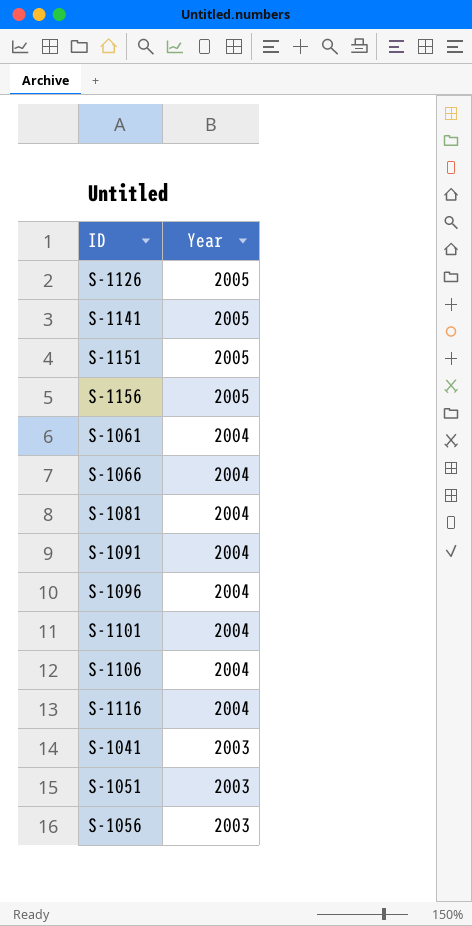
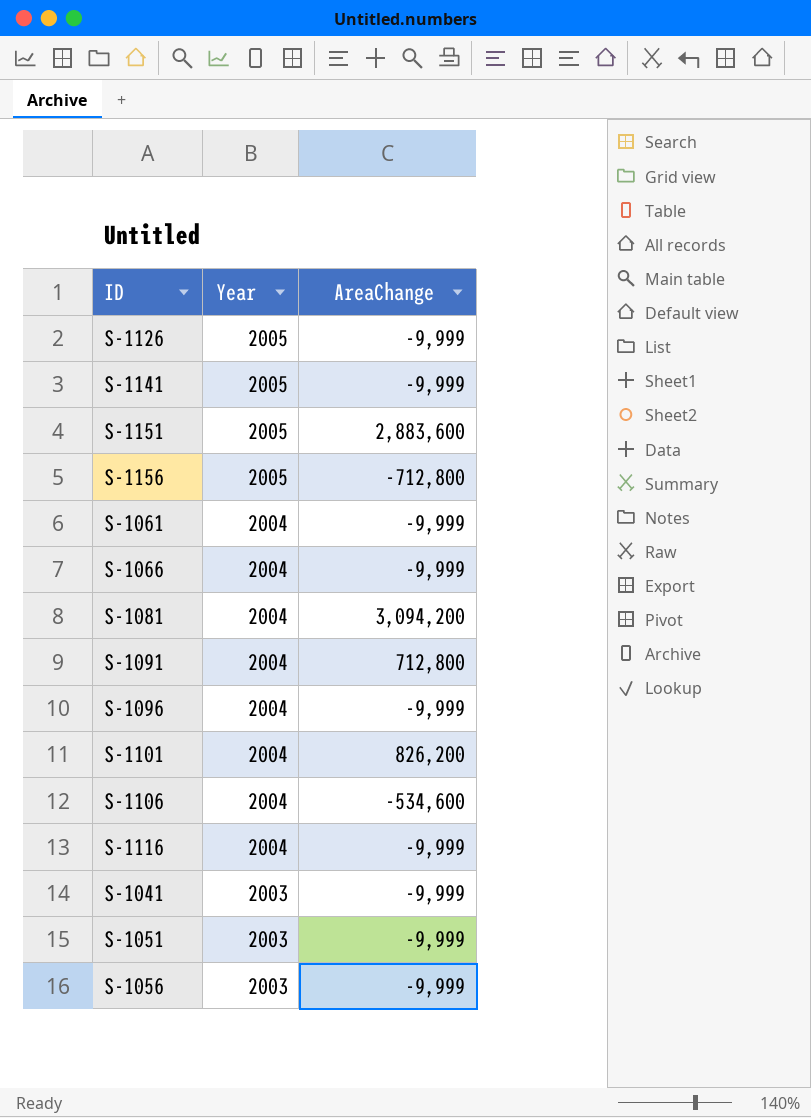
column AreaChange | position: none -> 3

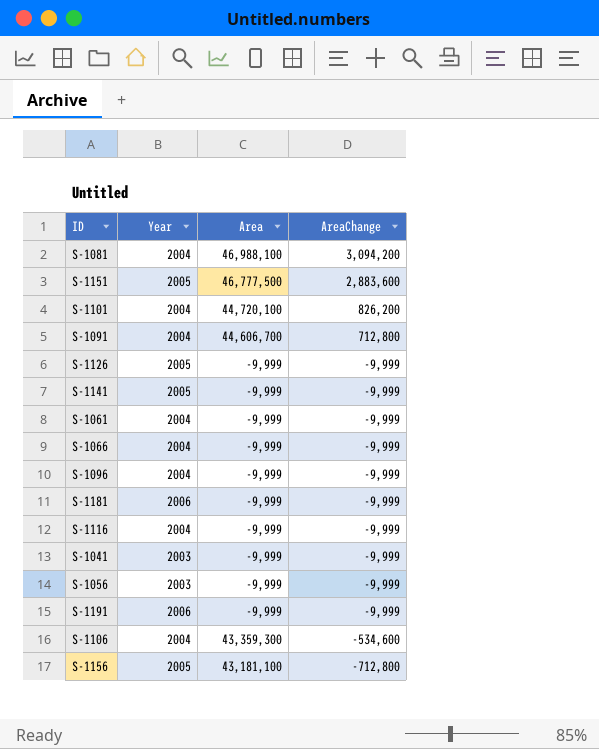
row order: Year descending -> AreaChange descending
column Area | position: none -> 3
row S-1051: 2003 | -9,999 -> none
row S-1181: none -> 2006 | -9,999 | -9,999
row S-1191: none -> 2006 | -9,999 | -9,999

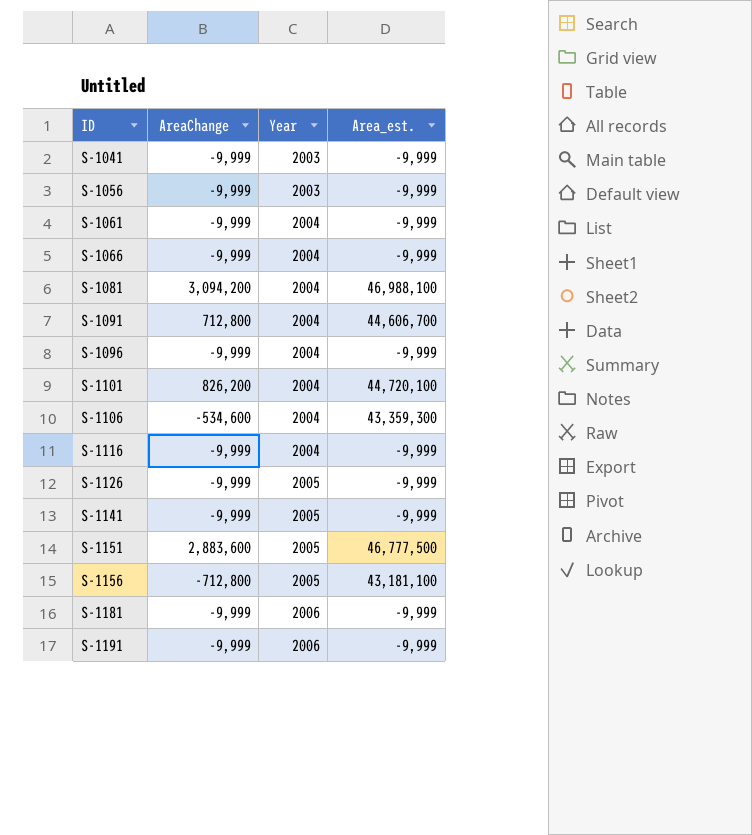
row order: AreaChange descending -> ID ascending
column AreaChange | position: 4 -> 2
column name: Area -> Area_est.

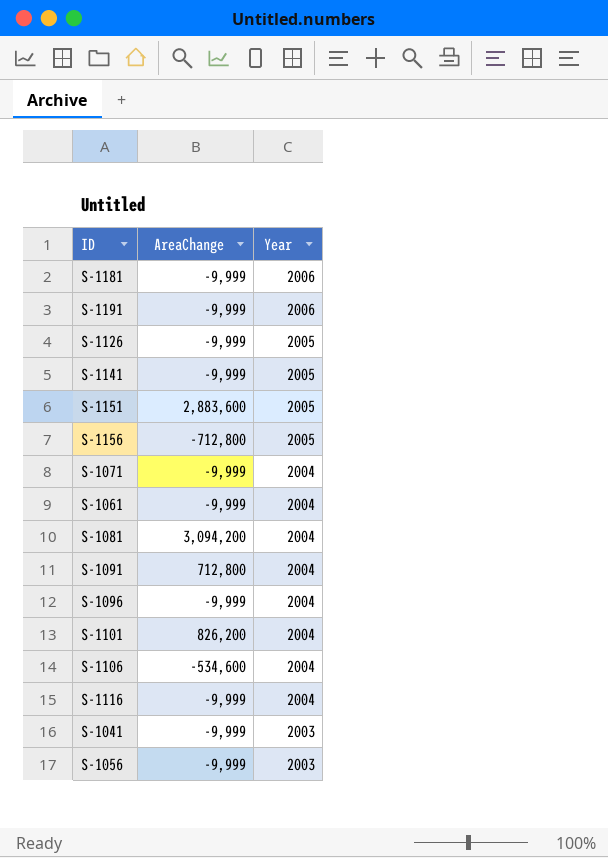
row order: ID ascending -> Year descending
column Area_est. | position: 4 -> none
row S-1066: -9,999 | 2004 | -9,999 -> none
row S-1071: none -> -9,999 | 2004

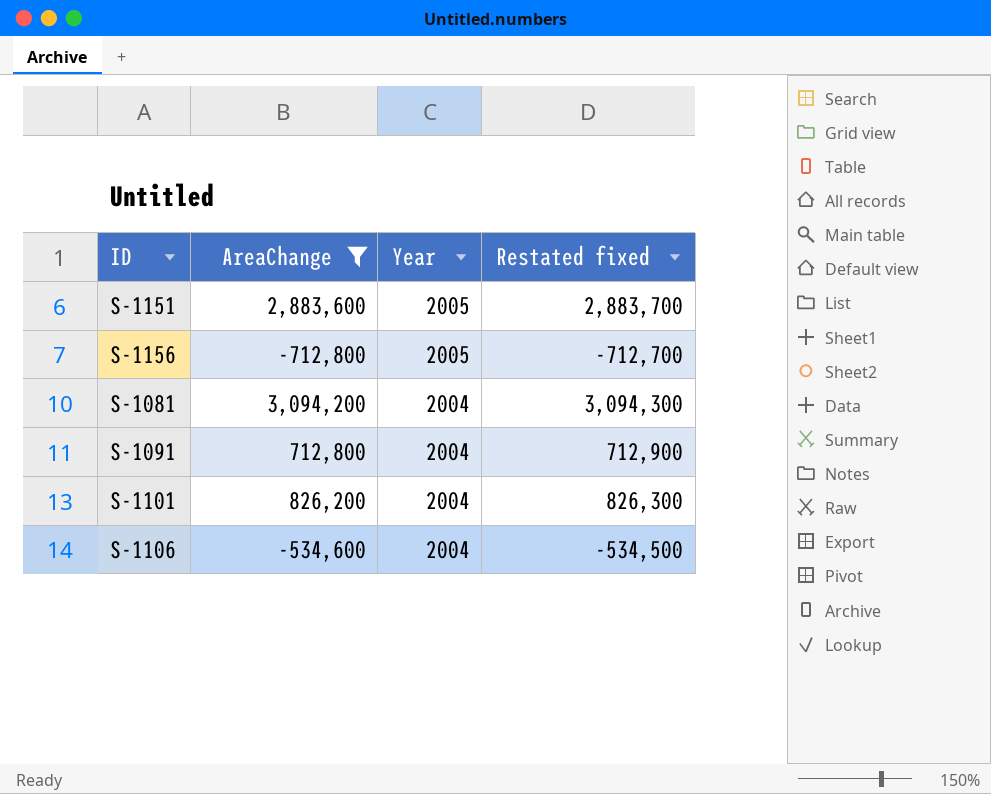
filter: none -> AreaChange != -9,999
column Restated fixed | formula: none -> [AreaChange] + 100

